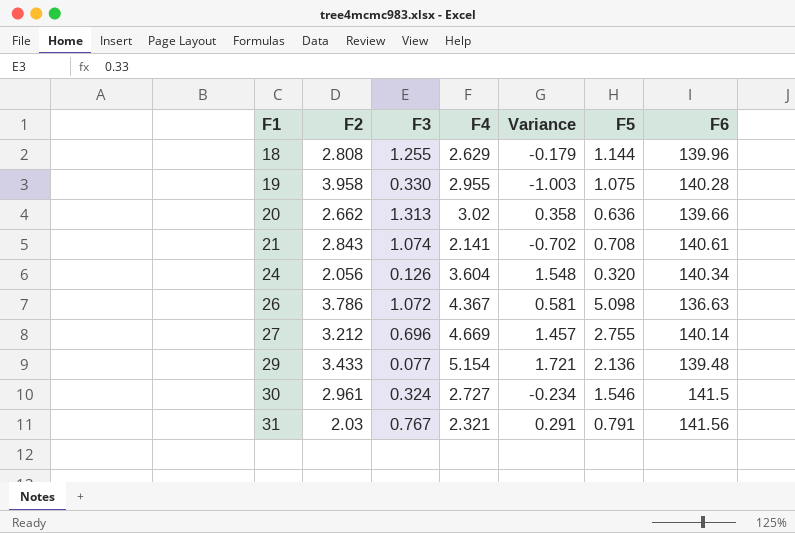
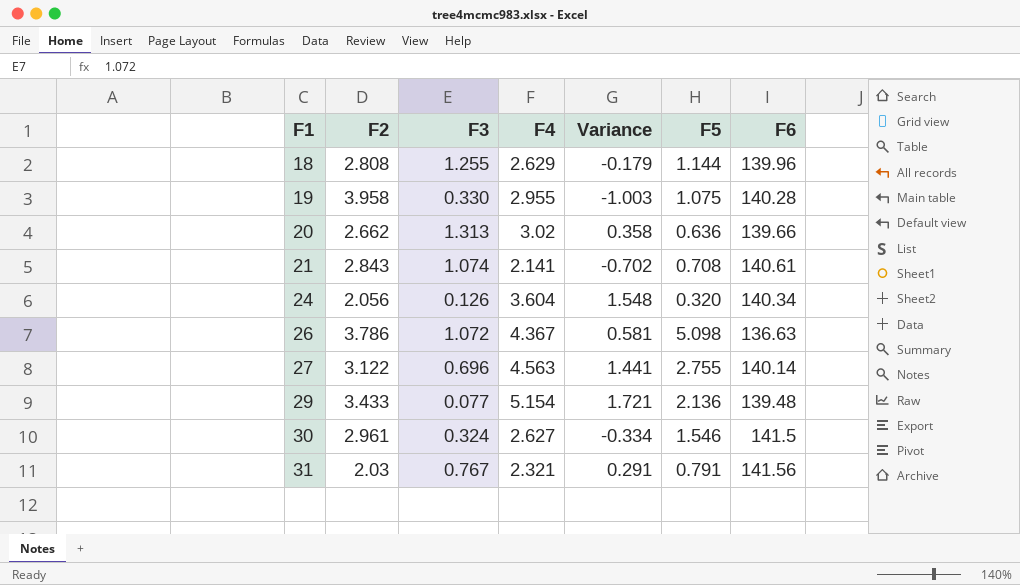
27 | F2: 3.212 -> 3.122
27 | F4: 4.669 -> 4.563
27 | Variance: 1.457 -> 1.441
30 | F4: 2.727 -> 2.627
30 | Variance: -0.234 -> -0.334

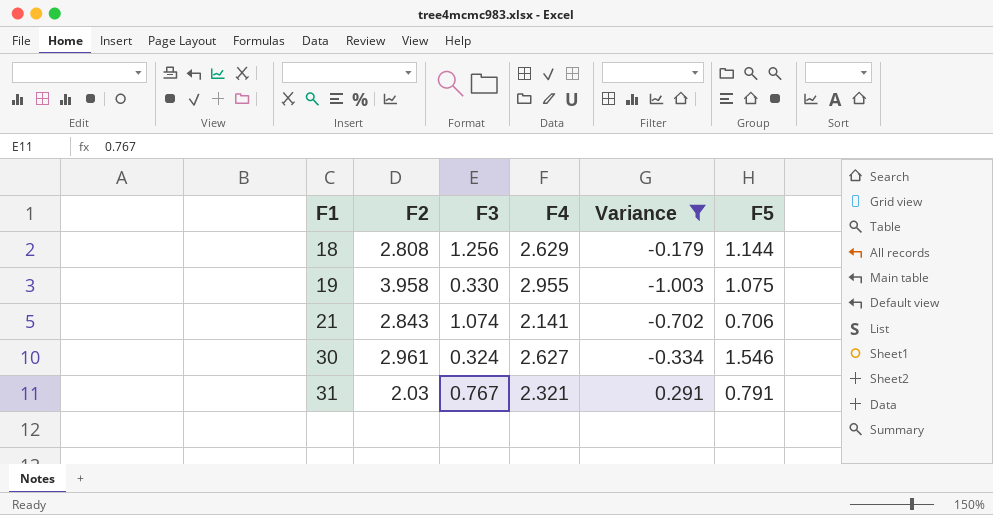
filter: none -> Variance <= 0.291
column F6 | position: 7 -> none
18 | F3: 1.255 -> 1.256
21 | F5: 0.708 -> 0.706

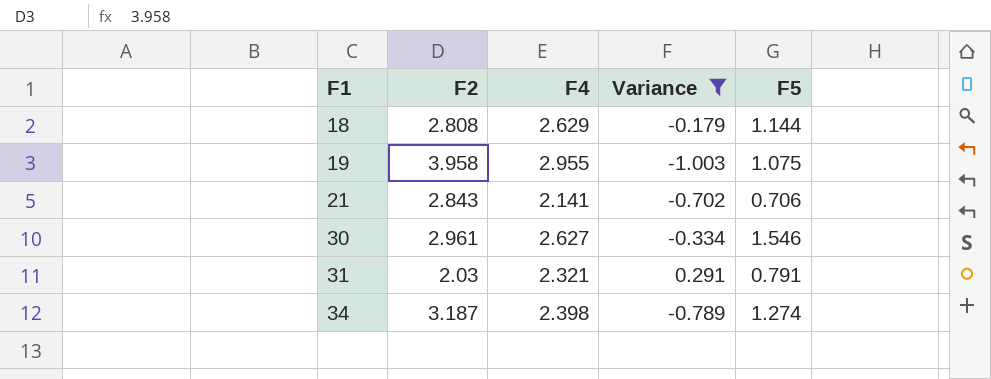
column F3 | position: 3 -> none
row 34: none -> 3.187 | 2.398 | -0.789 | 1.274

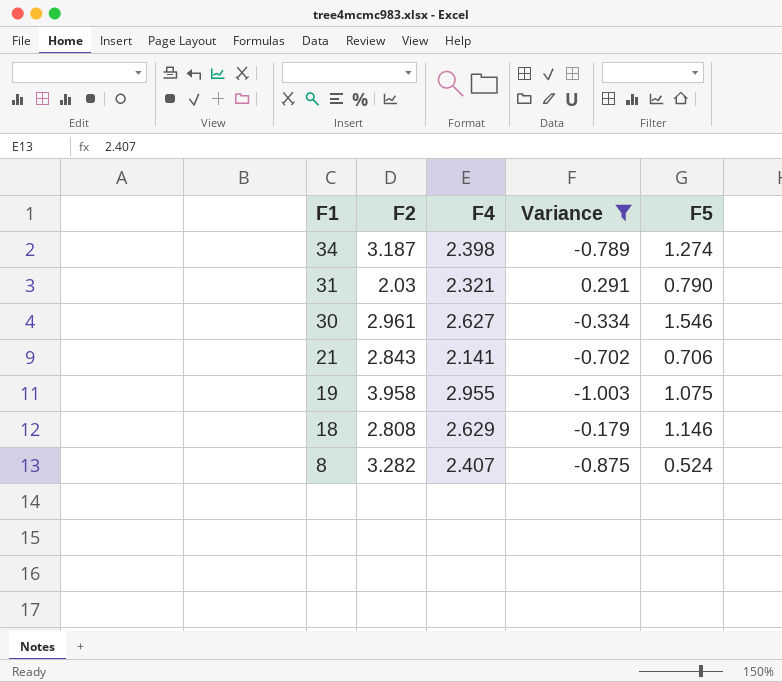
row order: F1 ascending -> F1 descending
31 | F5: 0.791 -> 0.790
18 | F5: 1.144 -> 1.146
row 8: none -> 3.282 | 2.407 | -0.875 | 0.524

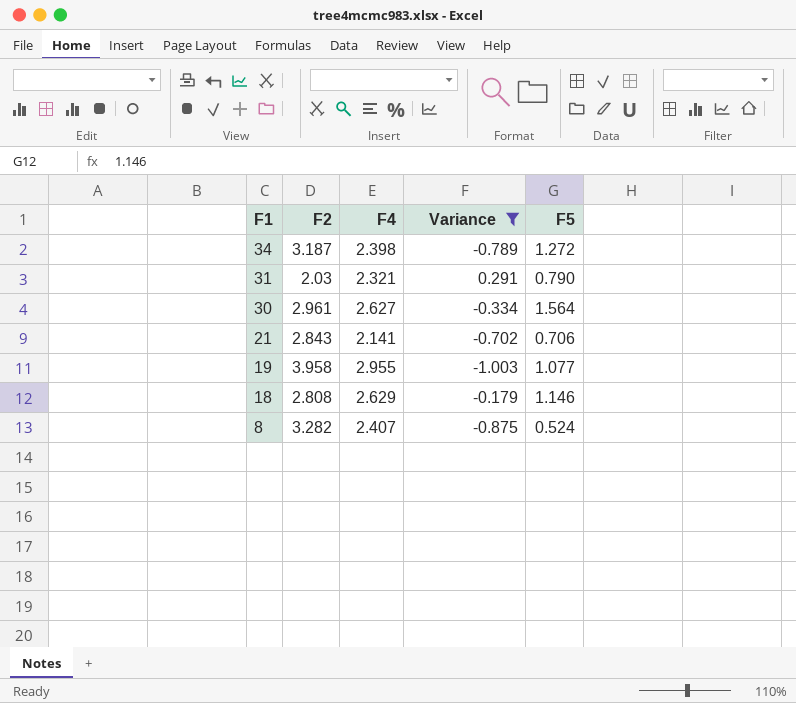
34 | F5: 1.274 -> 1.272
30 | F5: 1.546 -> 1.564
19 | F5: 1.075 -> 1.077

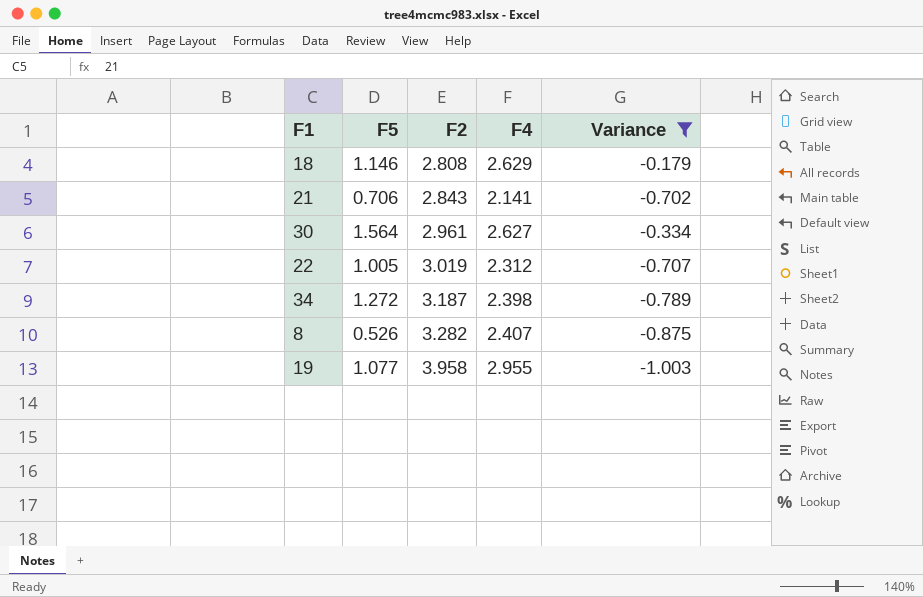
row order: F1 descending -> F2 ascending
column F5 | position: 5 -> 2
row 31: 2.03 | 2.321 | 0.291 | 0.790 -> none
row 22: none -> 1.005 | 3.019 | 2.312 | -0.707
8 | F5: 0.524 -> 0.526

